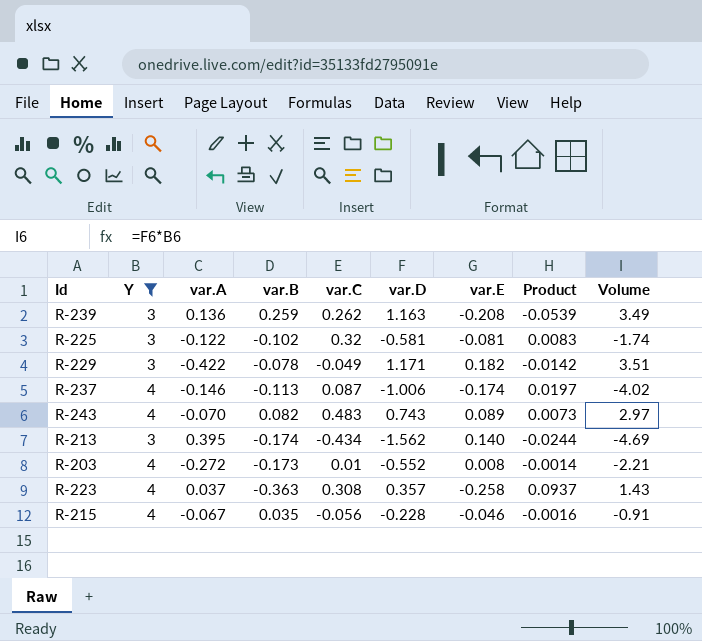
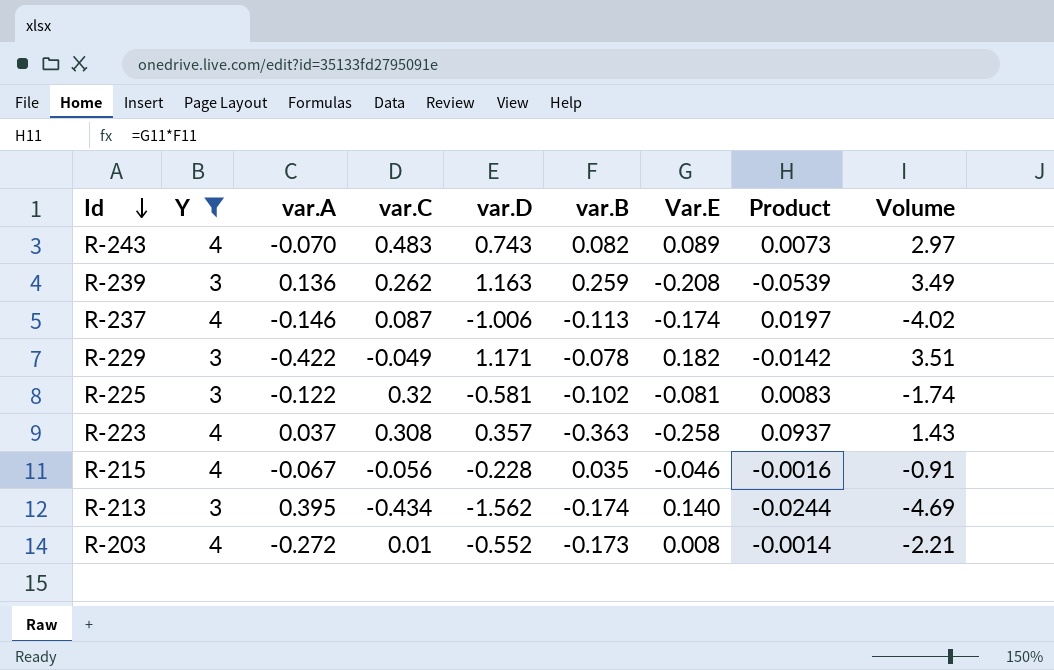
row order: none -> Id descending
column var.B | position: 4 -> 6
column name: var.E -> Var.E

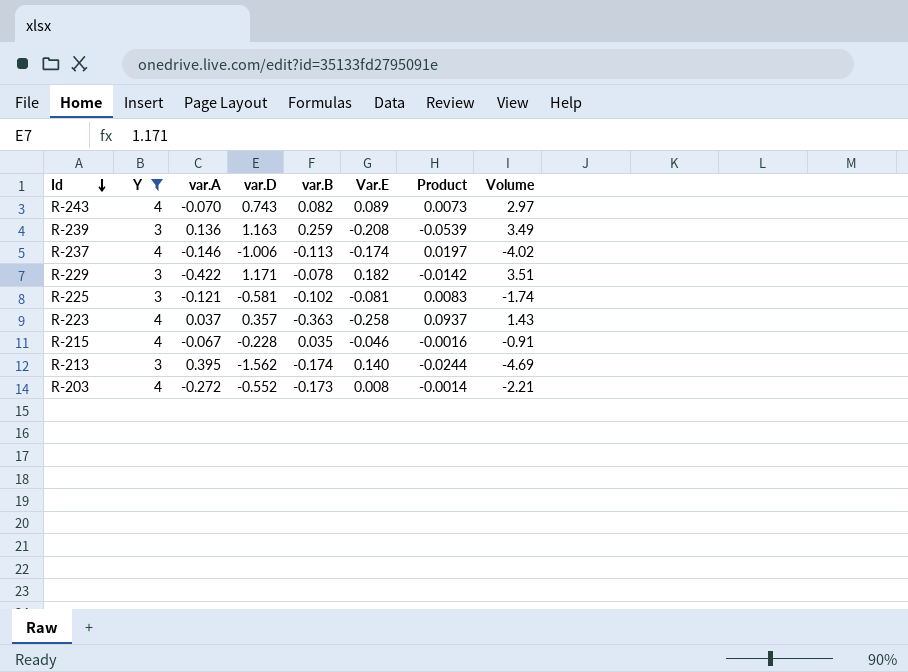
column var.C | position: 4 -> none
R-225 | var.A: -0.122 -> -0.121

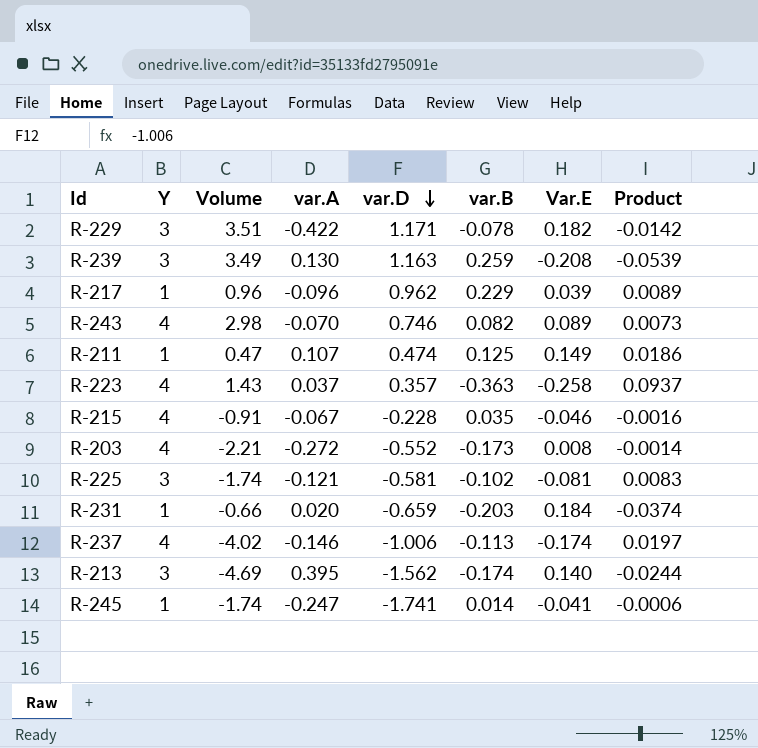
filter: Y != 1 -> none
row order: Id descending -> var.D descending
column Volume | position: 8 -> 3
R-239 | var.A: 0.136 -> 0.130
R-243 | Volume: 2.97 -> 2.98
R-243 | var.D: 0.743 -> 0.746

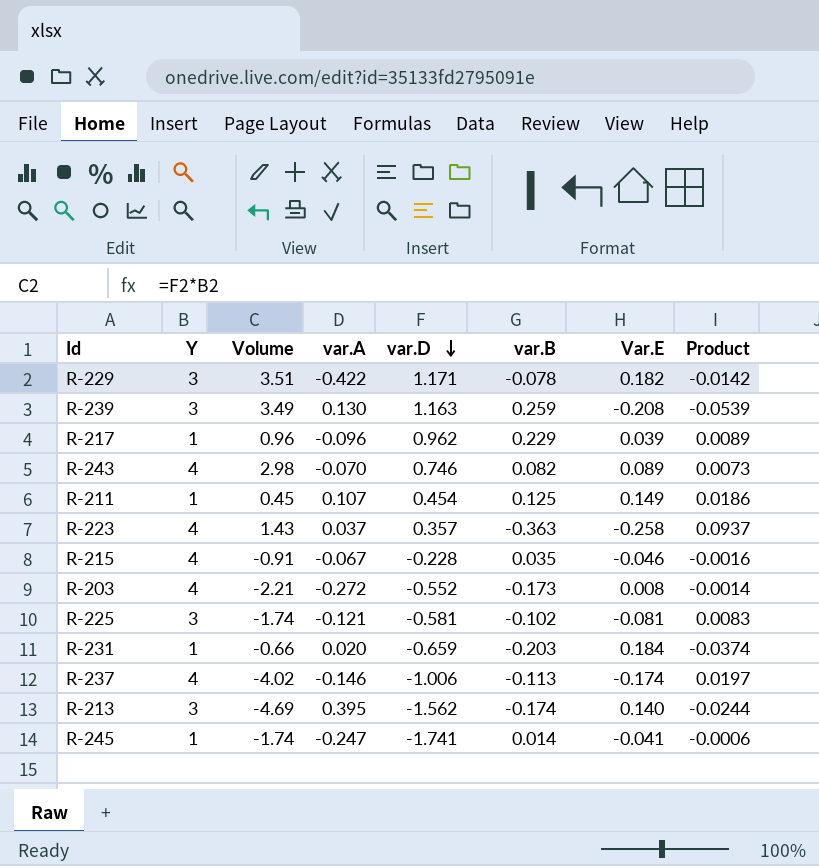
R-211 | Volume: 0.47 -> 0.45
R-211 | var.D: 0.474 -> 0.454

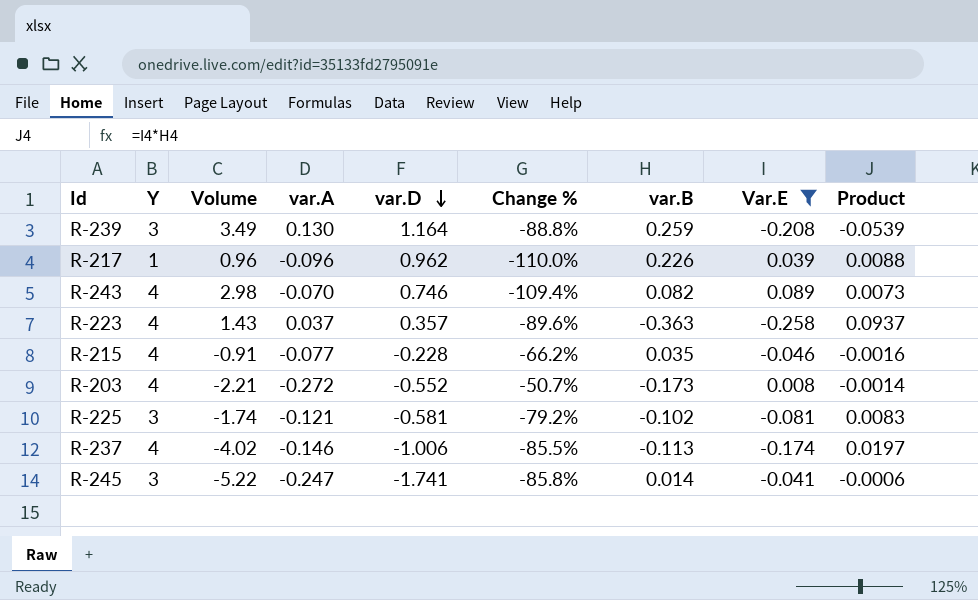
filter: none -> Var.E <= 0.089
column Change % | formula: none -> ([var.A] - [var.D]) / [var.D]
R-239 | var.D: 1.163 -> 1.164
R-217 | var.B: 0.229 -> 0.226
R-217 | Product: 0.0089 -> 0.0088
R-215 | var.A: -0.067 -> -0.077
R-245 | Y: 1 -> 3
R-245 | Volume: -1.74 -> -5.22

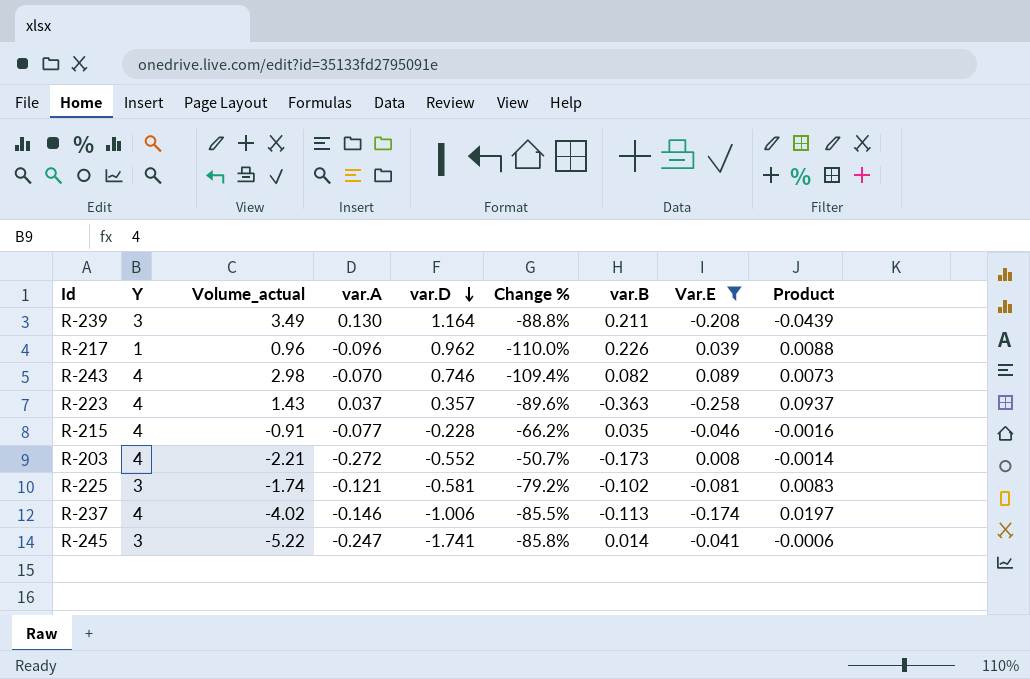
column name: Volume -> Volume_actual
R-239 | var.B: 0.259 -> 0.211
R-239 | Product: -0.0539 -> -0.0439

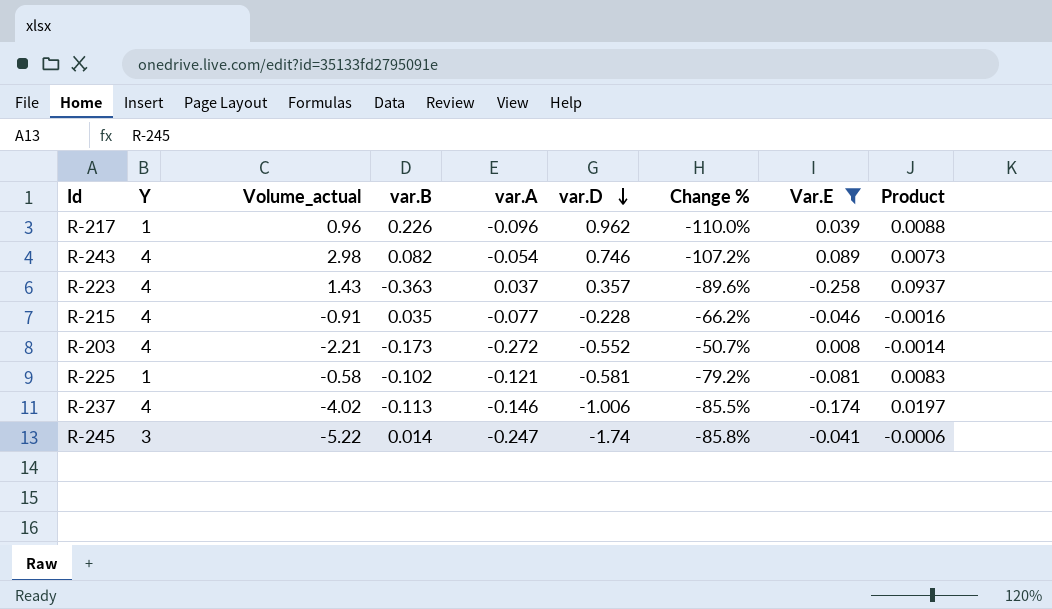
column var.B | position: 7 -> 4
row R-239: 3 | 3.49 | 0.130 | 1.164 | -88.8% | 0.211 | -0.208 | -0.0439 -> none
R-243 | var.A: -0.070 -> -0.054
R-243 | Change %: -109.4% -> -107.2%
R-225 | Y: 3 -> 1
R-225 | Volume_actual: -1.74 -> -0.58
R-245 | var.D: -1.741 -> -1.74

